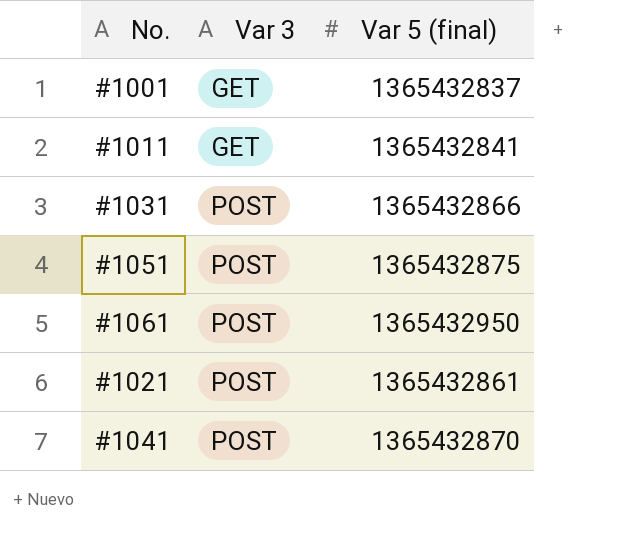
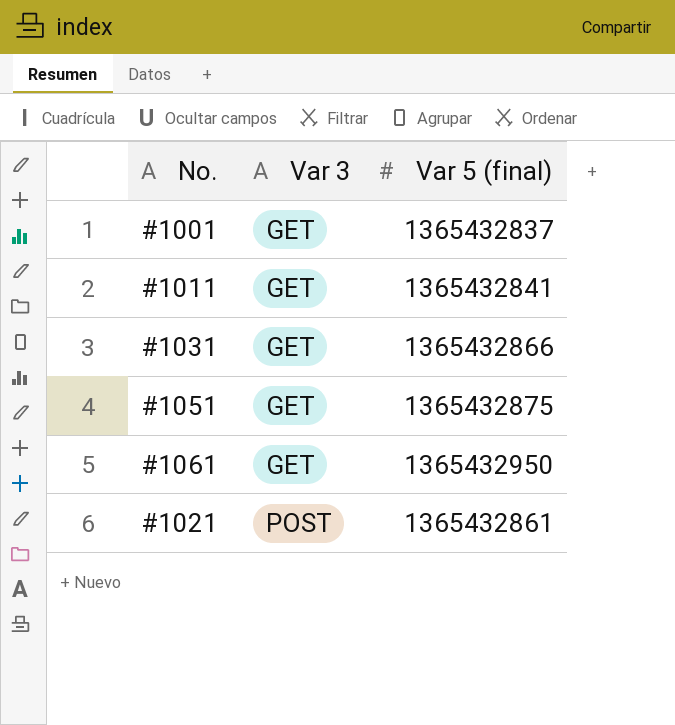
row #1041: POST | 1365432870 -> none
#1031 | Var 3: POST -> GET
#1051 | Var 3: POST -> GET
#1061 | Var 3: POST -> GET

